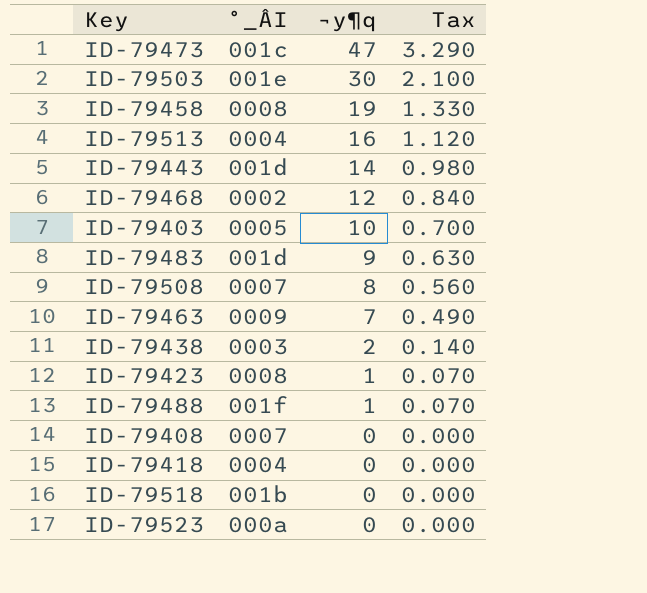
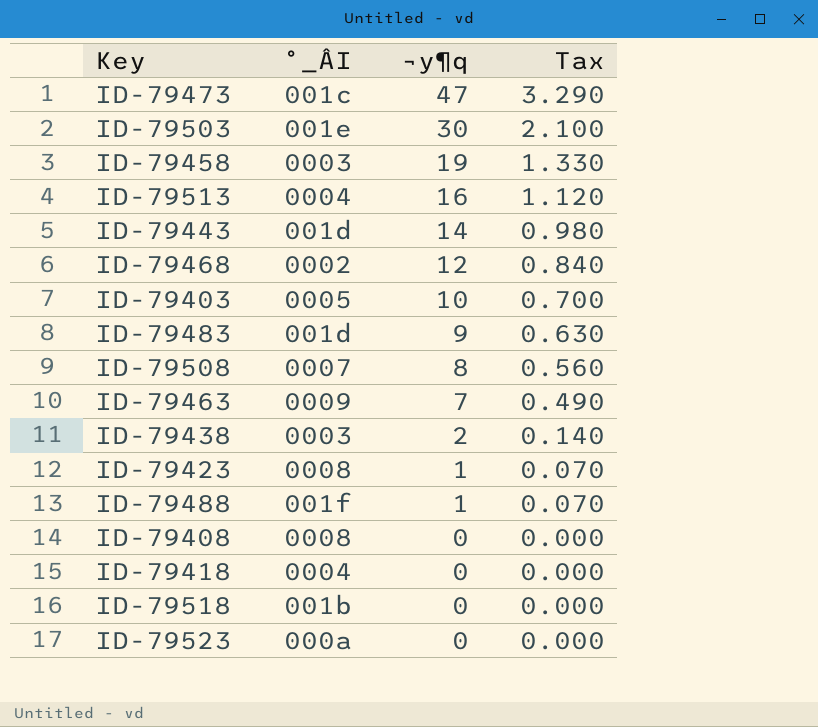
ID-79458 | °_ÂI: 0008 -> 0003
ID-79408 | °_ÂI: 0007 -> 0008

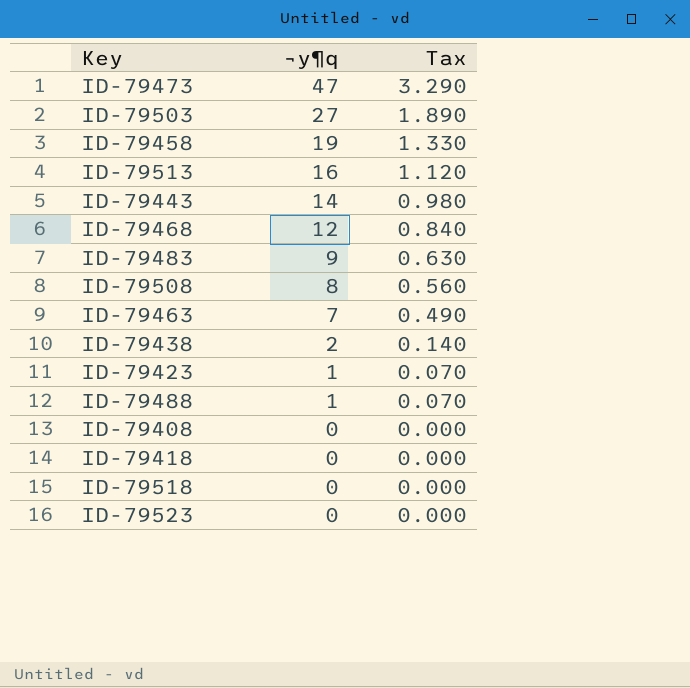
column °_ÂI | position: 2 -> none
row ID-79403: 0005 | 10 | 0.700 -> none
ID-79503 | ¬y¶q: 30 -> 27
ID-79503 | Tax: 2.100 -> 1.890

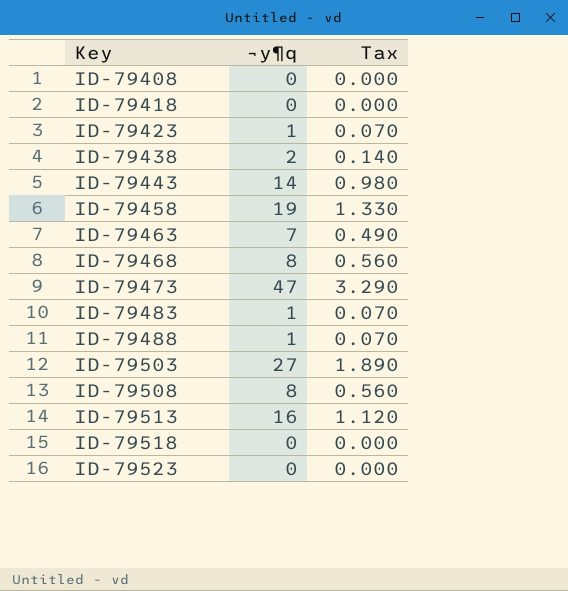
row order: ¬y¶q descending -> Key ascending
ID-79468 | ¬y¶q: 12 -> 8
ID-79468 | Tax: 0.840 -> 0.560
ID-79483 | ¬y¶q: 9 -> 1
ID-79483 | Tax: 0.630 -> 0.070

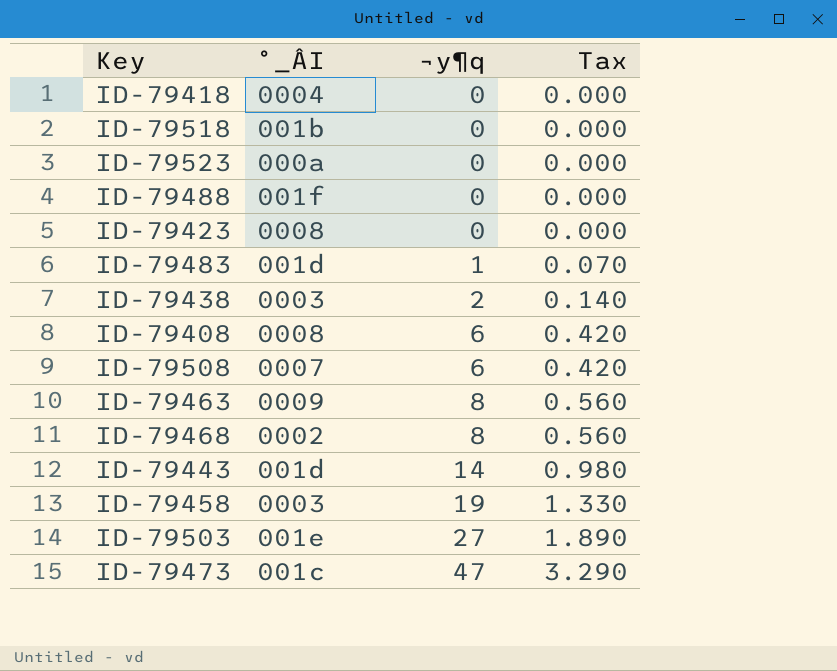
row order: Key ascending -> ¬y¶q ascending
column °_ÂI | position: none -> 2
row ID-79513: 16 | 1.120 -> none
ID-79488 | ¬y¶q: 1 -> 0
ID-79488 | Tax: 0.070 -> 0.000
ID-79423 | ¬y¶q: 1 -> 0
ID-79423 | Tax: 0.070 -> 0.000
ID-79408 | ¬y¶q: 0 -> 6
ID-79408 | Tax: 0.000 -> 0.420
ID-79508 | ¬y¶q: 8 -> 6
ID-79508 | Tax: 0.560 -> 0.420
ID-79463 | ¬y¶q: 7 -> 8
ID-79463 | Tax: 0.490 -> 0.560

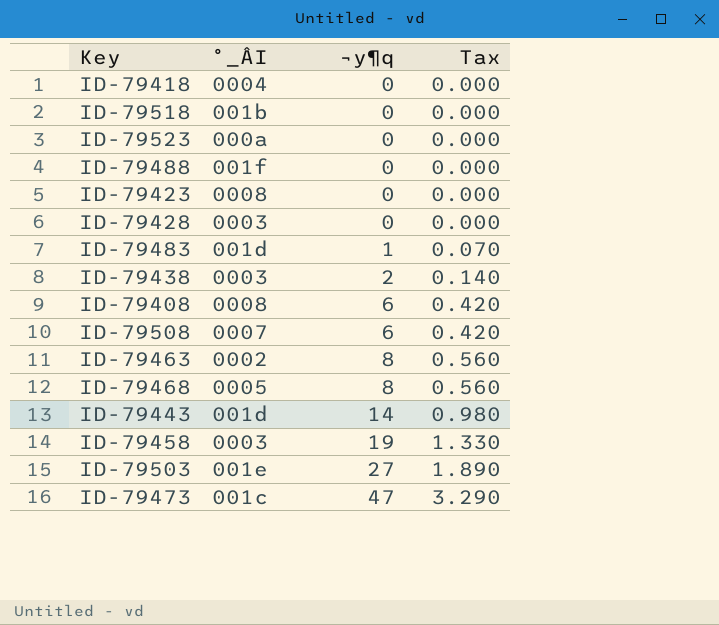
row ID-79428: none -> 0003 | 0 | 0.000
ID-79463 | °_ÂI: 0009 -> 0002
ID-79468 | °_ÂI: 0002 -> 0005

